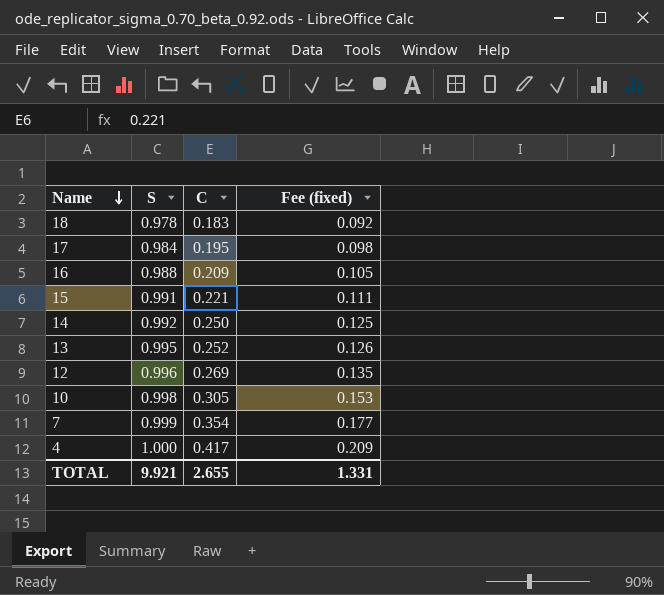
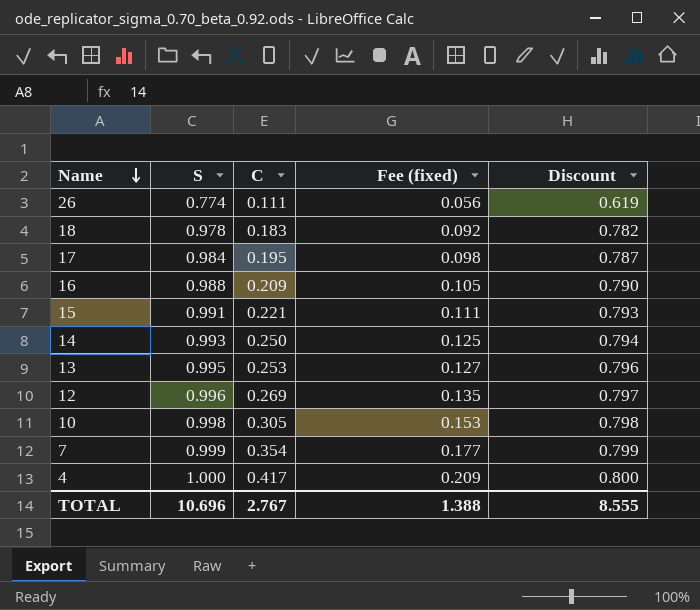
column Discount | formula: none -> [S] * 0.8
row 26: none -> 0.774 | 0.111 | 0.056 | 0.619
14 | S: 0.992 -> 0.993
13 | C: 0.252 -> 0.253
13 | Fee (fixed): 0.126 -> 0.127
TOTAL | S: 9.921 -> 10.696
TOTAL | C: 2.655 -> 2.767
TOTAL | Fee (fixed): 1.331 -> 1.388

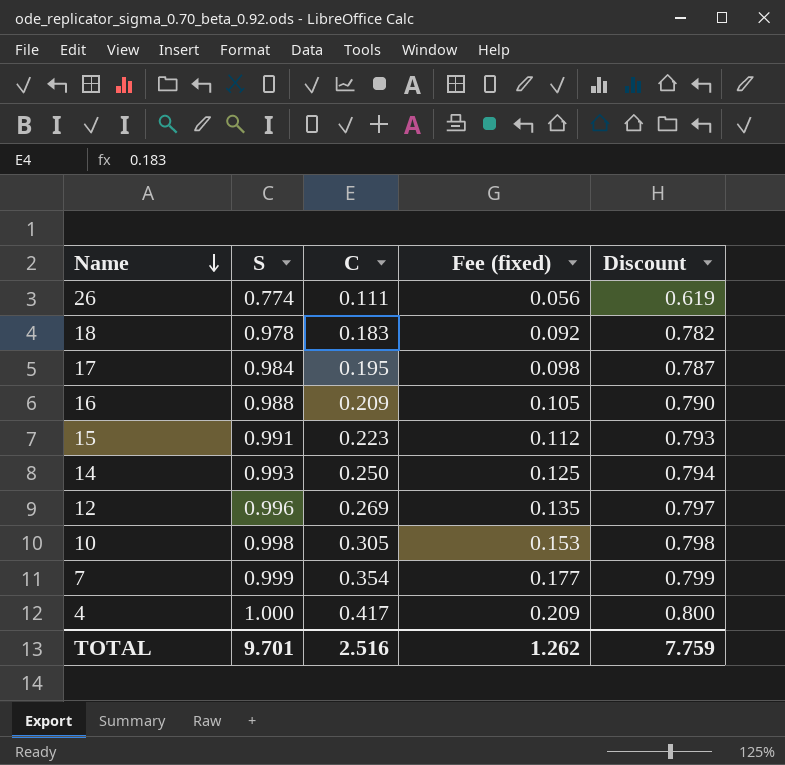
row 13: 0.995 | 0.253 | 0.127 | 0.796 -> none
15 | C: 0.221 -> 0.223
15 | Fee (fixed): 0.111 -> 0.112
TOTAL | S: 10.696 -> 9.701
TOTAL | C: 2.767 -> 2.516
TOTAL | Fee (fixed): 1.388 -> 1.262
TOTAL | Discount: 8.555 -> 7.759

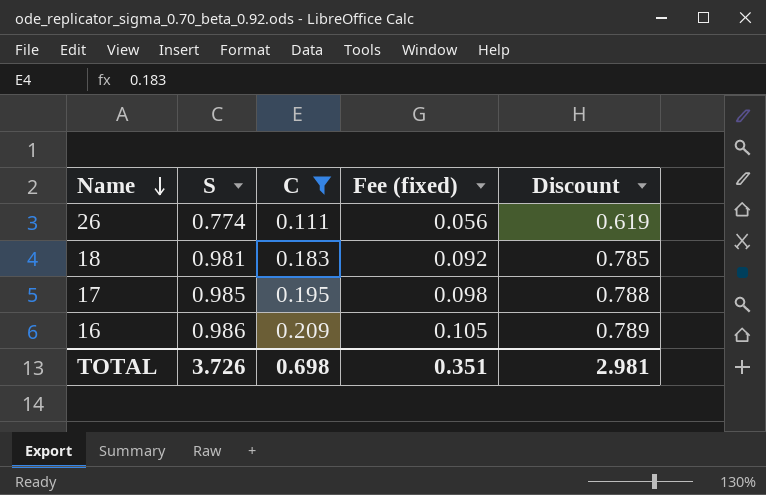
filter: none -> C <= 0.209
18 | S: 0.978 -> 0.981
18 | Discount: 0.782 -> 0.785
17 | S: 0.984 -> 0.985
17 | Discount: 0.787 -> 0.788
16 | S: 0.988 -> 0.986
16 | Discount: 0.790 -> 0.789
TOTAL | S: 9.701 -> 3.726
TOTAL | C: 2.516 -> 0.698
TOTAL | Fee (fixed): 1.262 -> 0.351
TOTAL | Discount: 7.759 -> 2.981

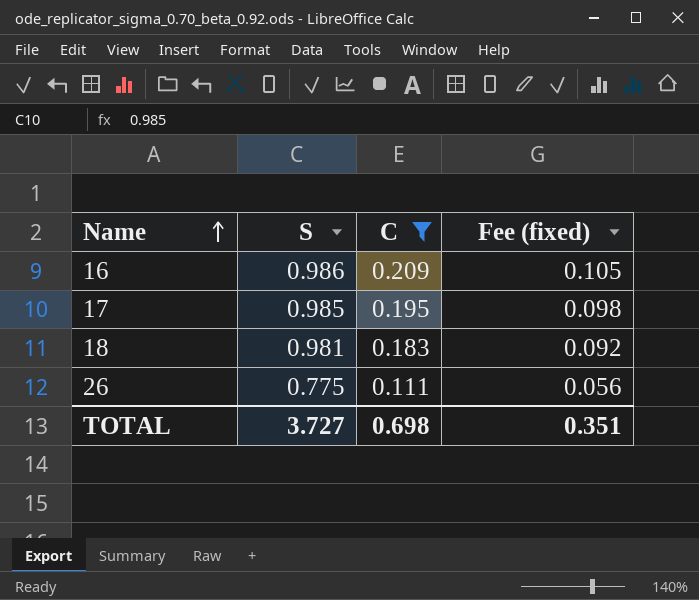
row order: Name descending -> Name ascending
column Discount | formula: [S] * 0.8 -> none
26 | S: 0.774 -> 0.775
TOTAL | S: 3.726 -> 3.727

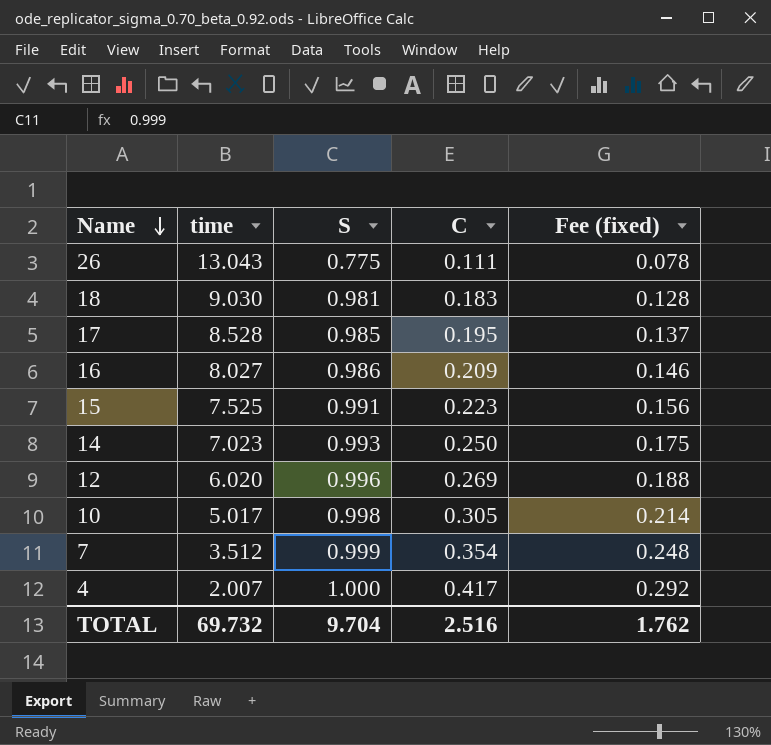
filter: C <= 0.209 -> none
row order: Name ascending -> Name descending
column time | position: none -> 2
column Fee (fixed) | formula: [C] * 0.5 -> [C] * 0.7
TOTAL | S: 3.727 -> 9.704
TOTAL | C: 0.698 -> 2.516
TOTAL | Fee (fixed): 0.351 -> 1.762

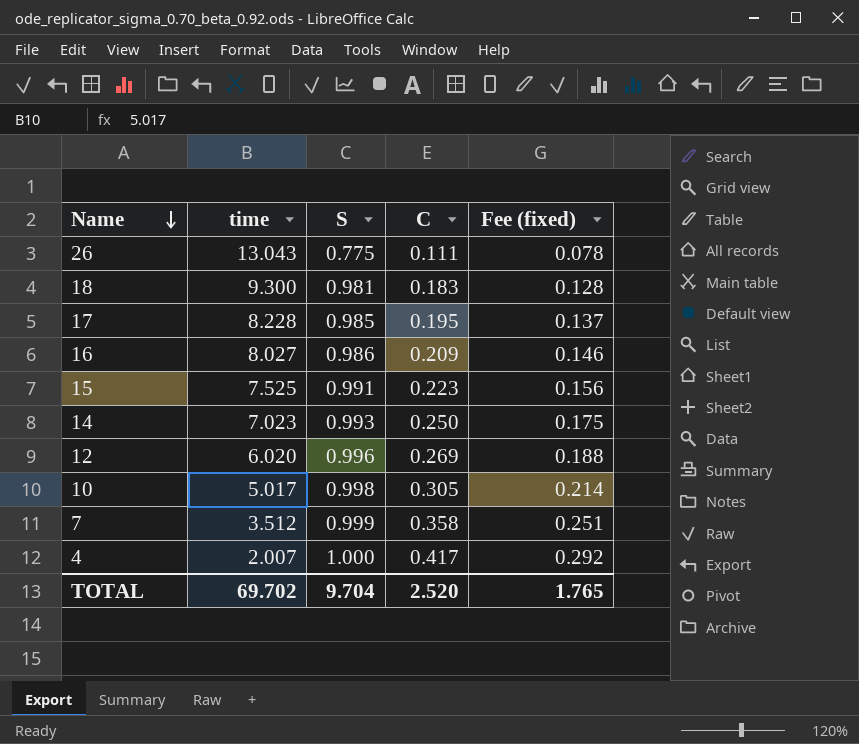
18 | time: 9.030 -> 9.300
17 | time: 8.528 -> 8.228
7 | C: 0.354 -> 0.358
7 | Fee (fixed): 0.248 -> 0.251
TOTAL | time: 69.732 -> 69.702
TOTAL | C: 2.516 -> 2.520
TOTAL | Fee (fixed): 1.762 -> 1.765

